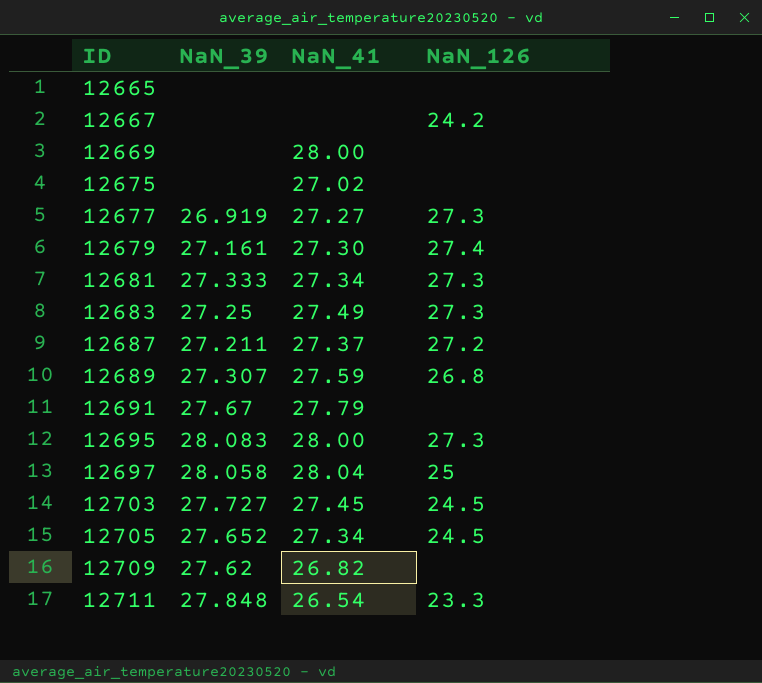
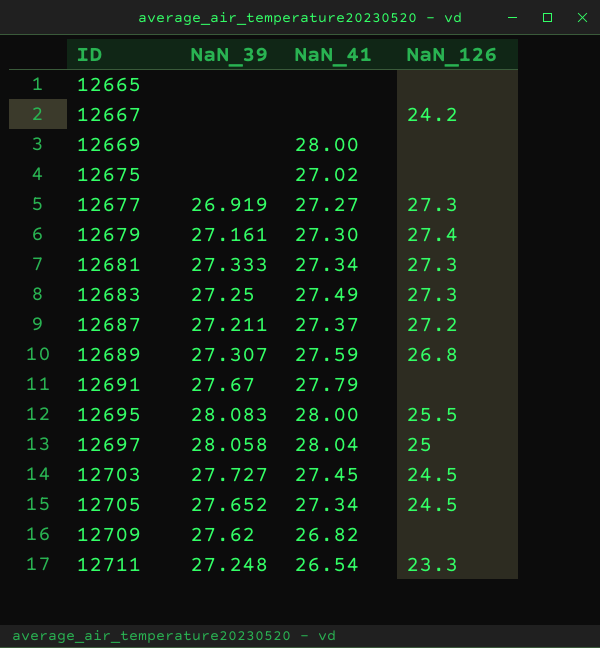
12695 | NaN_126: 27.3 -> 25.5
12711 | NaN_39: 27.848 -> 27.248

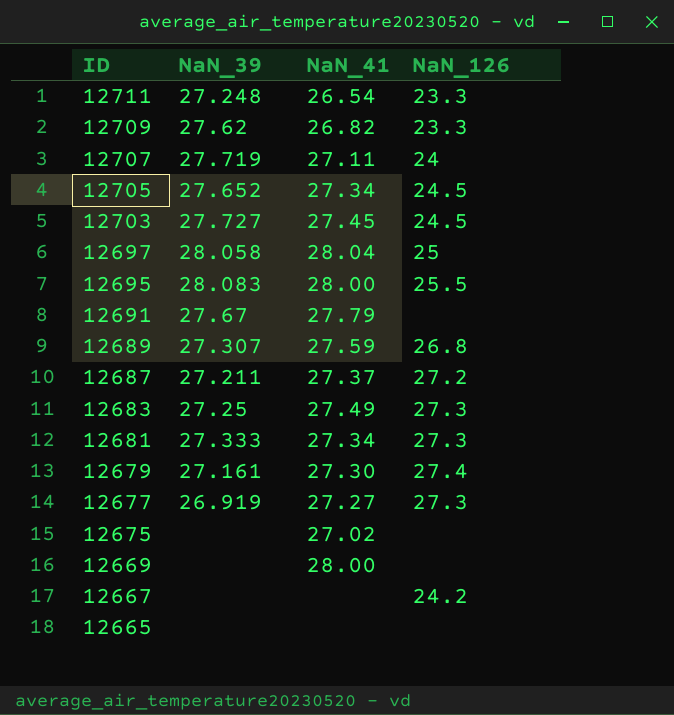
row order: ID ascending -> ID descending
12709 | NaN_126: none -> 23.3
row 12707: none -> 27.719 | 27.11 | 24

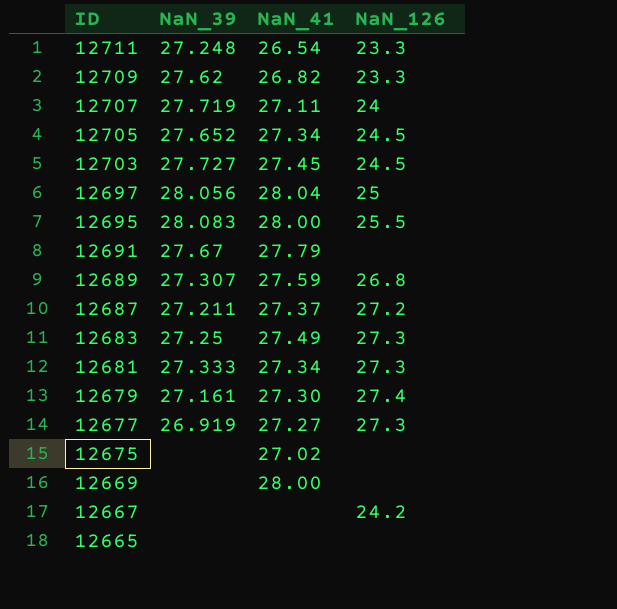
12697 | NaN_39: 28.058 -> 28.056

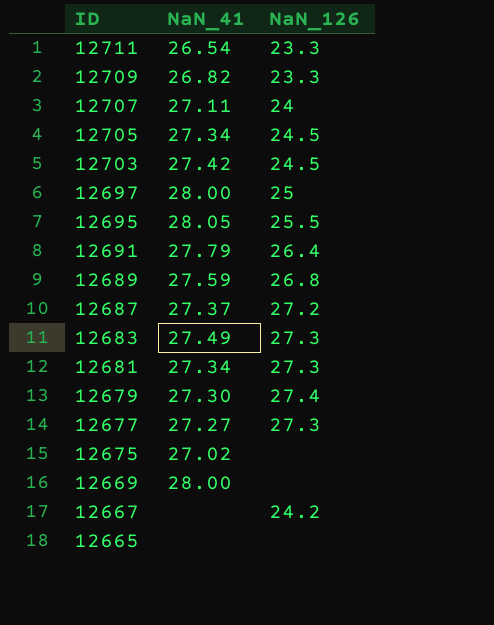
column NaN_39 | position: 2 -> none
12703 | NaN_41: 27.45 -> 27.42
12697 | NaN_41: 28.04 -> 28.00
12695 | NaN_41: 28.00 -> 28.05
12691 | NaN_126: none -> 26.4

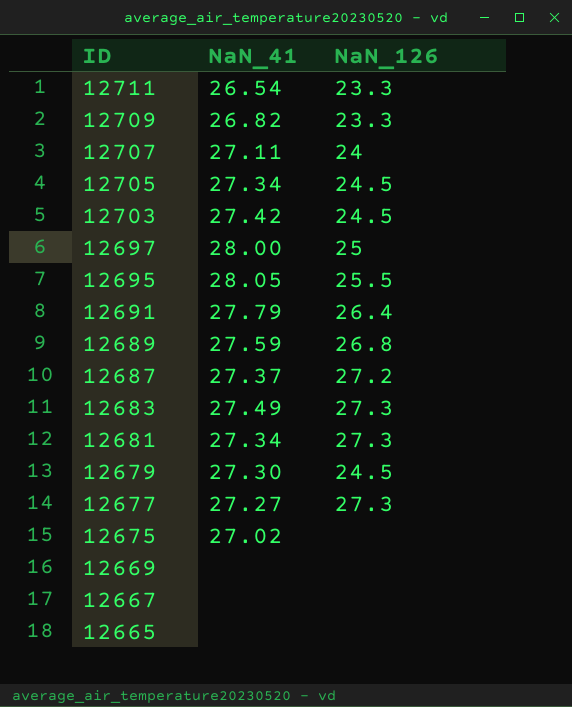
12679 | NaN_126: 27.4 -> 24.5
12669 | NaN_41: 28.00 -> none
12667 | NaN_126: 24.2 -> none

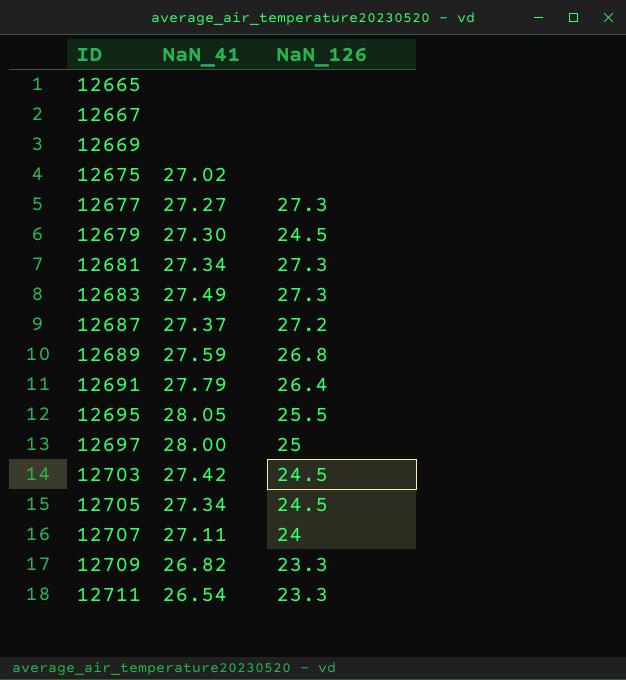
row order: ID descending -> ID ascending

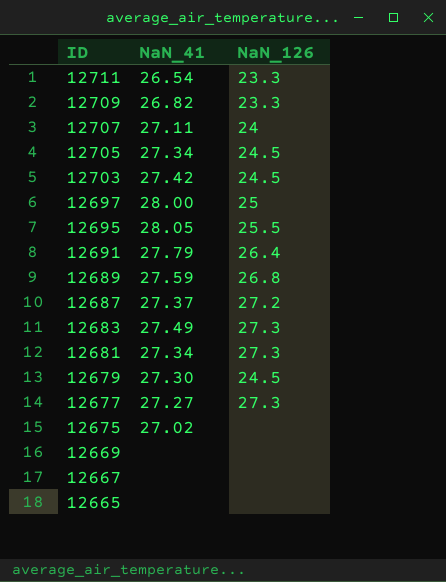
row order: ID ascending -> ID descending

